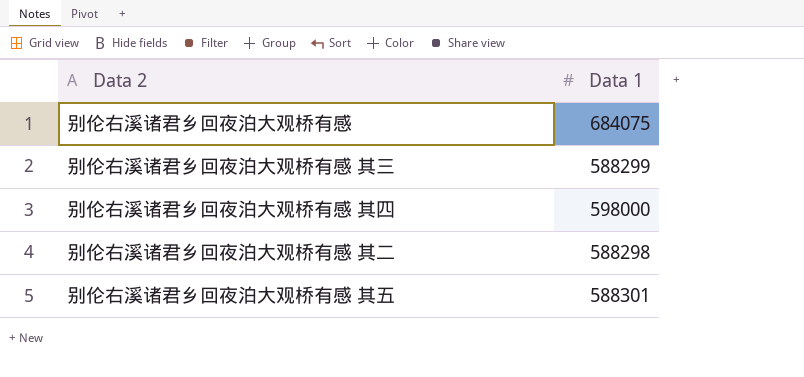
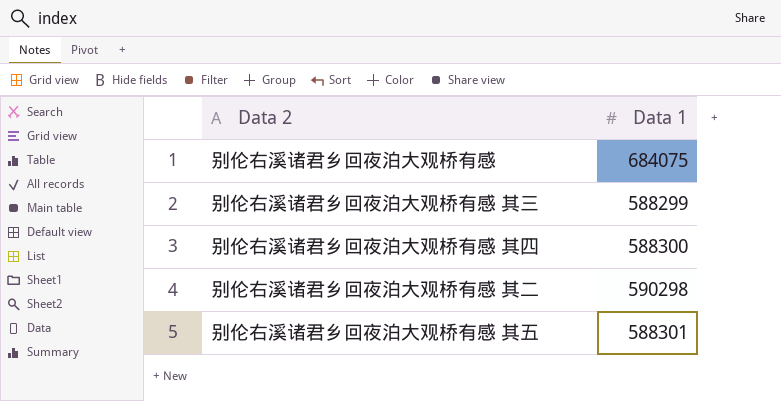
别伦右溪诸君乡回夜泊大观桥有感 其四 | Data 1: 598000 -> 588300
别伦右溪诸君乡回夜泊大观桥有感 其二 | Data 1: 588298 -> 590298

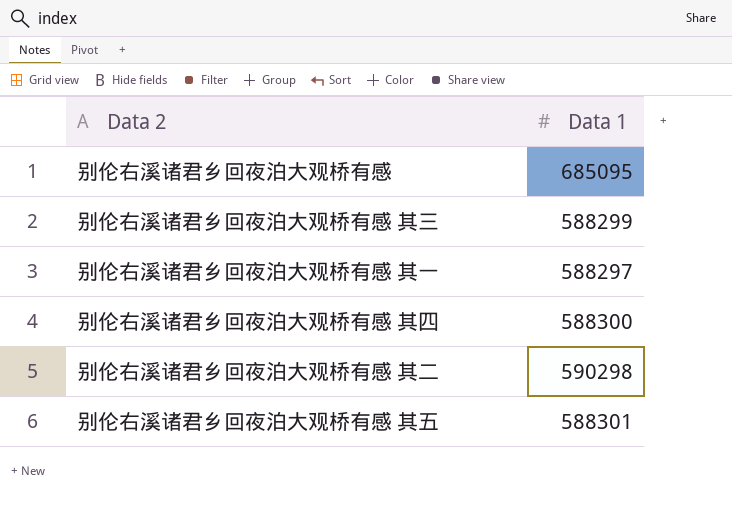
别伦右溪诸君乡回夜泊大观桥有感 | Data 1: 684075 -> 685095
row 别伦右溪诸君乡回夜泊大观桥有感 其一: none -> 588297

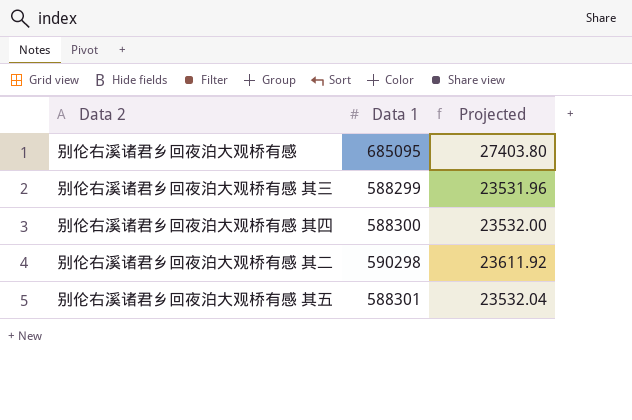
column Projected | formula: none -> [Data 1] * 0.04
row 别伦右溪诸君乡回夜泊大观桥有感 其一: 588297 -> none

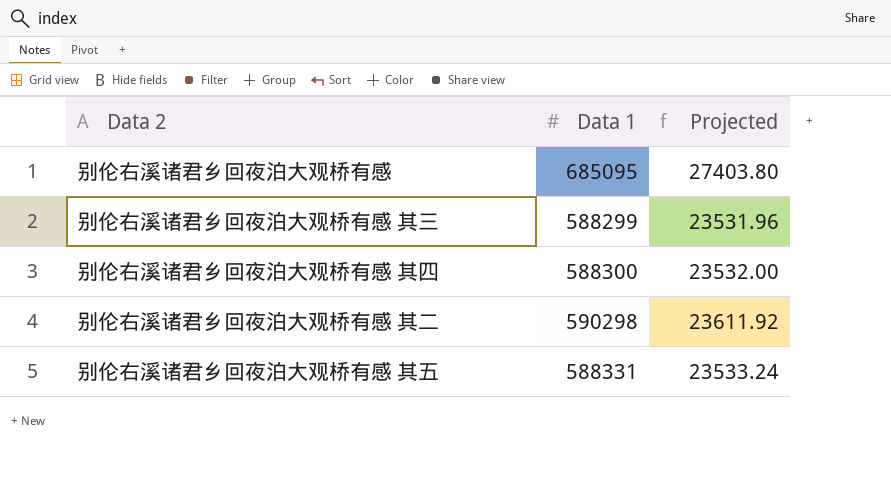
别伦右溪诸君乡回夜泊大观桥有感 其五 | Data 1: 588301 -> 588331
别伦右溪诸君乡回夜泊大观桥有感 其五 | Projected: 23532.04 -> 23533.24

